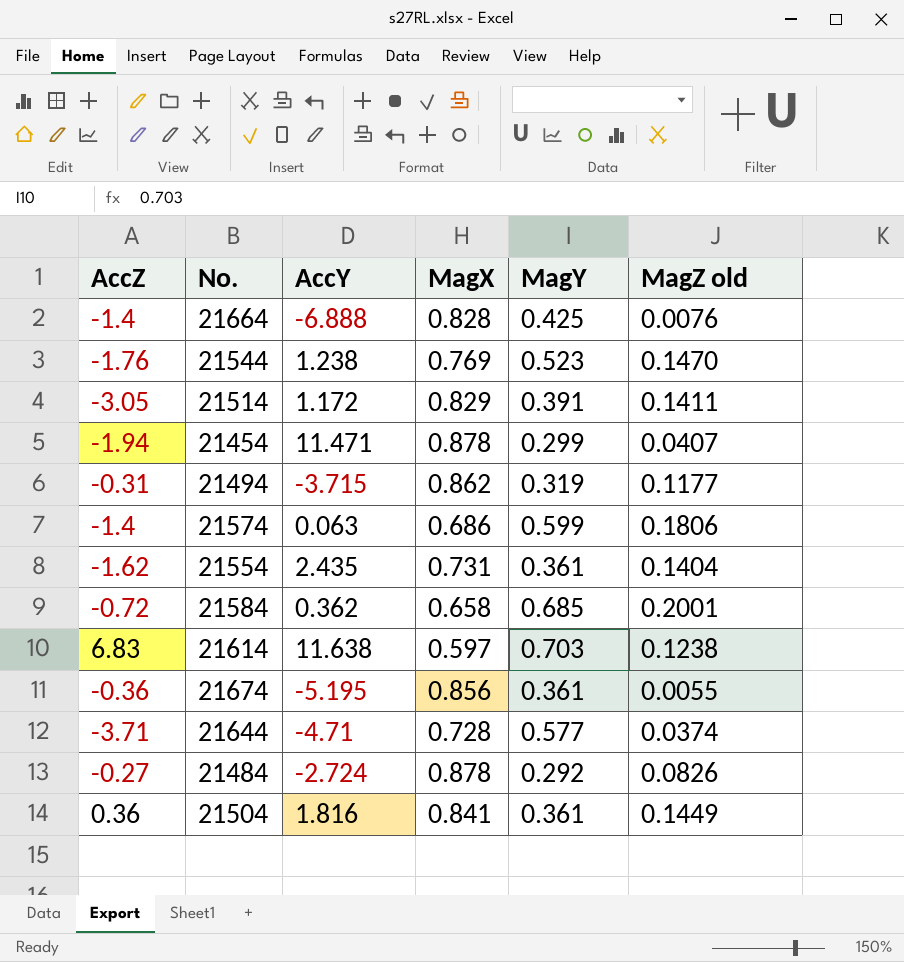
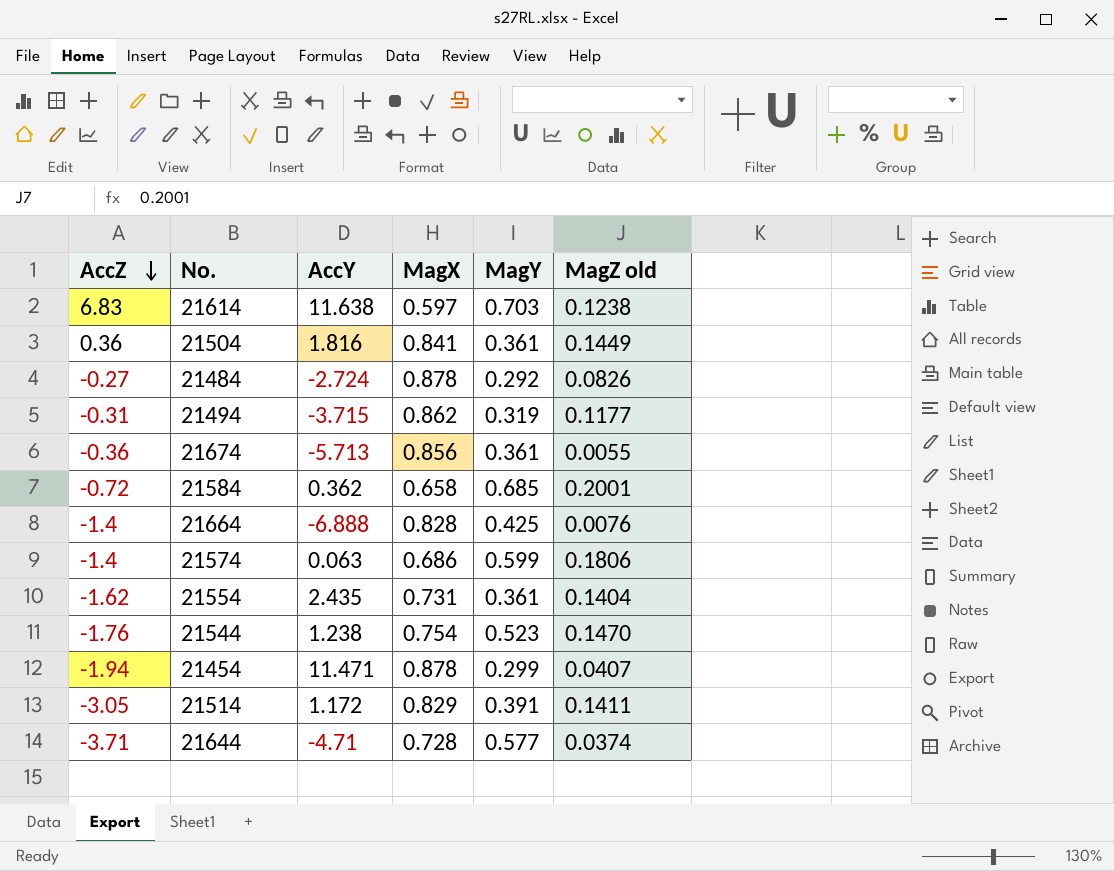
row order: none -> AccZ descending
21674 | AccY: -5.195 -> -5.713
21544 | MagX: 0.769 -> 0.754

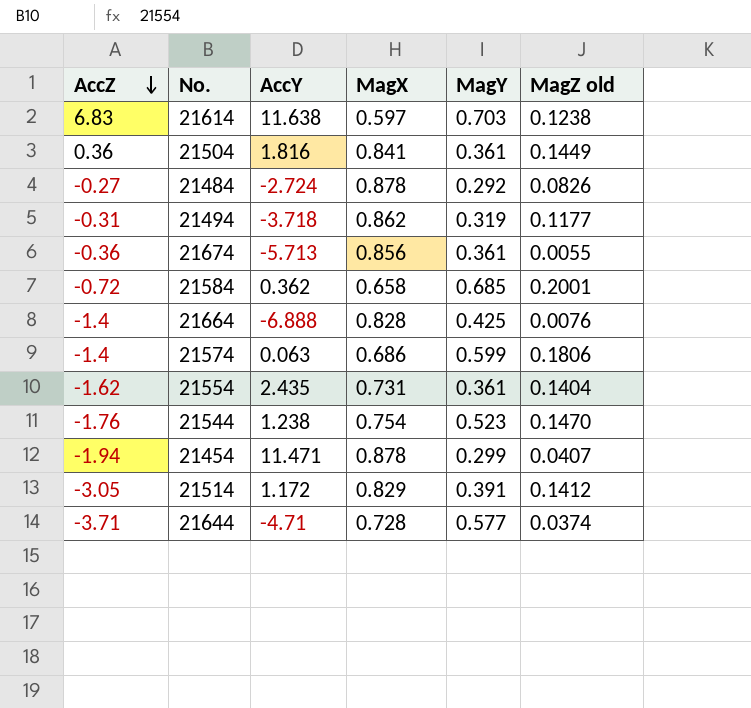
21494 | AccY: -3.715 -> -3.718
21514 | MagZ old: 0.1411 -> 0.1412

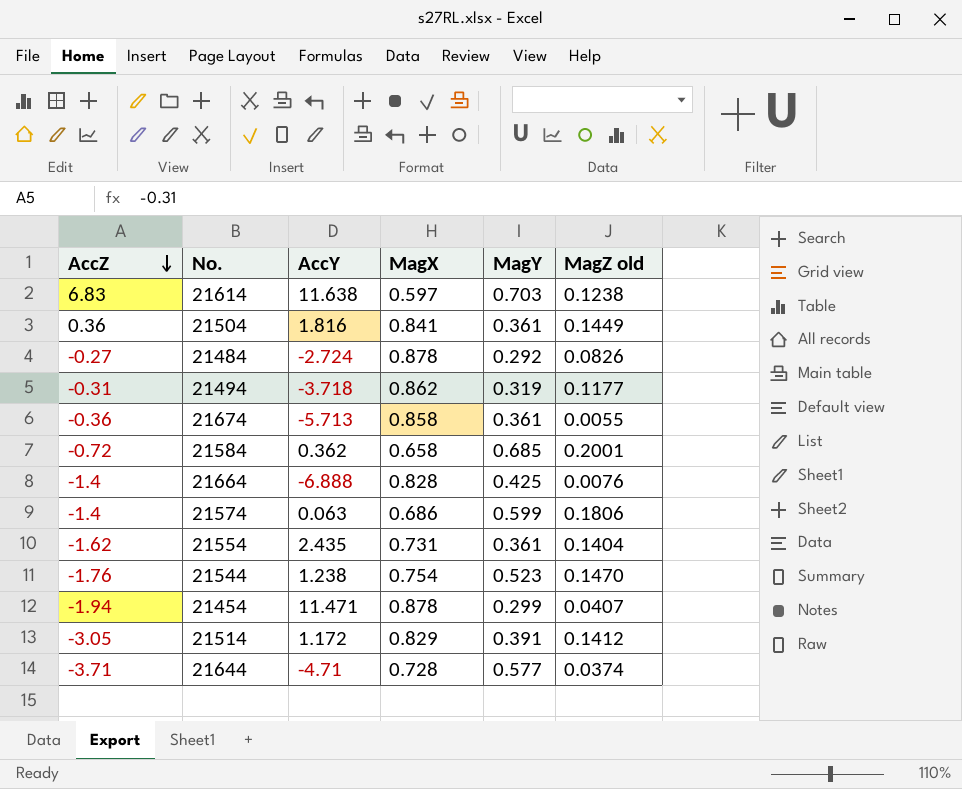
21674 | MagX: 0.856 -> 0.858

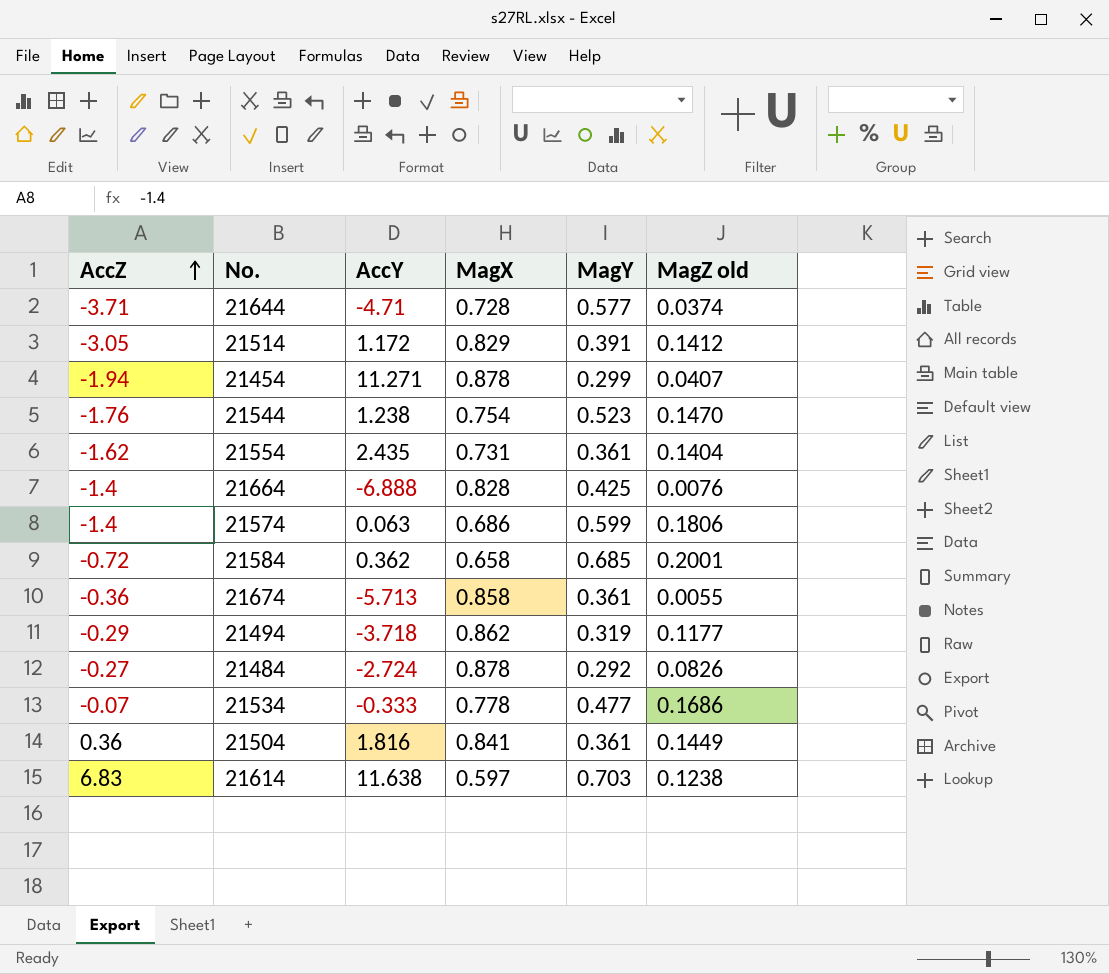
row order: AccZ descending -> AccZ ascending
21454 | AccY: 11.471 -> 11.271
21494 | AccZ: -0.31 -> -0.29
row 21534: none -> -0.07 | -0.333 | 0.778 | 0.477 | 0.1686

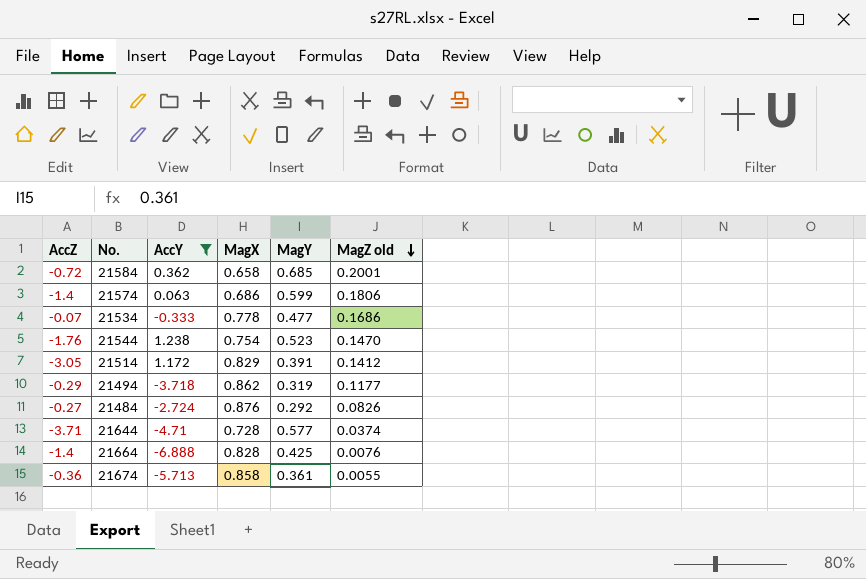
filter: none -> AccY <= 1.238
row order: AccZ ascending -> MagZ old descending
21484 | MagX: 0.878 -> 0.876

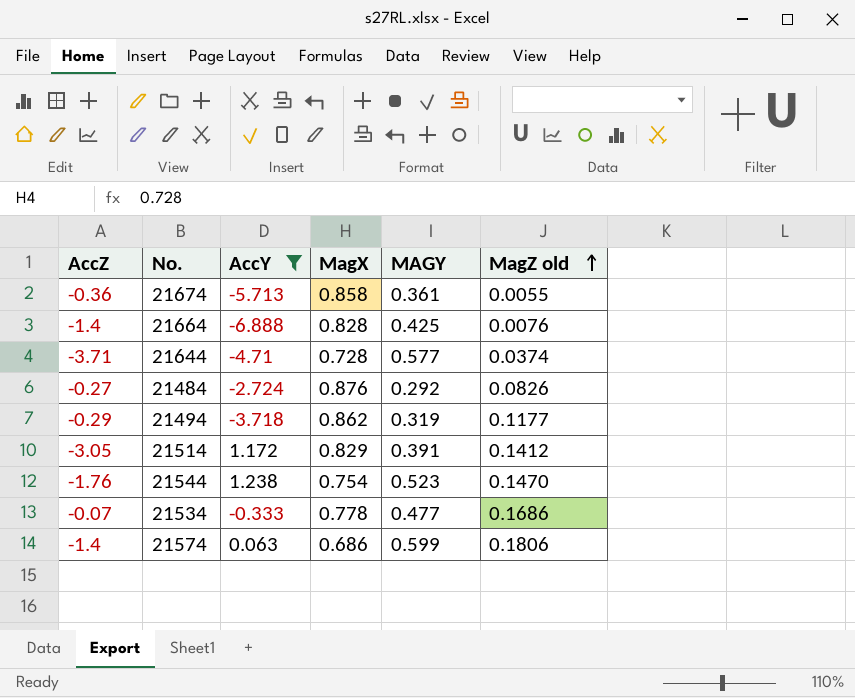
row order: MagZ old descending -> MagZ old ascending
column name: MagY -> MAGY
row 21584: -0.72 | 0.362 | 0.658 | 0.685 | 0.2001 -> none

